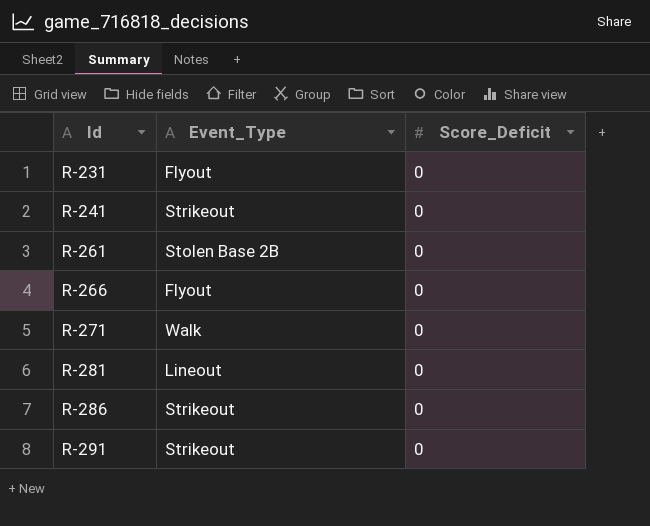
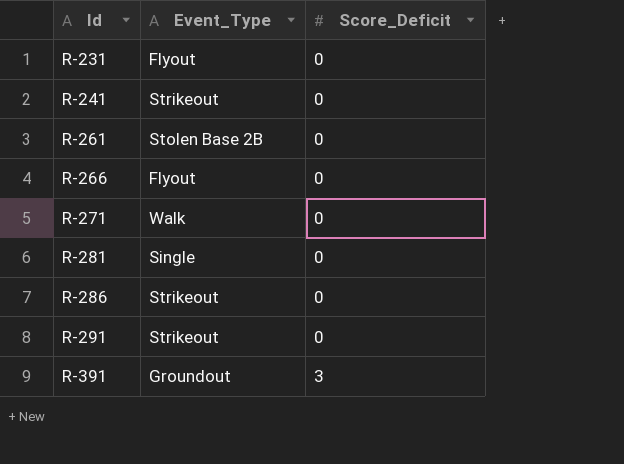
R-281 | Event_Type: Lineout -> Single
row R-391: none -> Groundout | 3

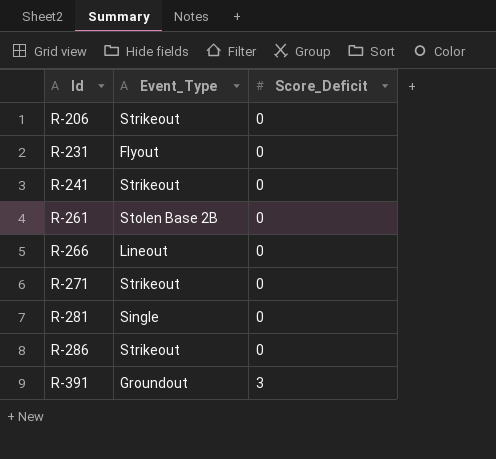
row R-291: Strikeout | 0 -> none
row R-206: none -> Strikeout | 0
R-266 | Event_Type: Flyout -> Lineout
R-271 | Event_Type: Walk -> Strikeout

